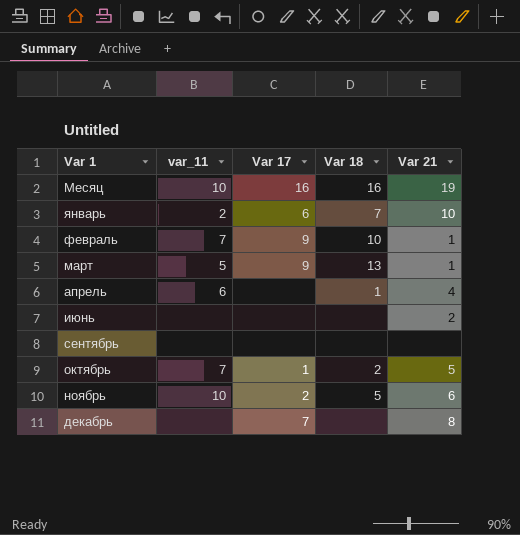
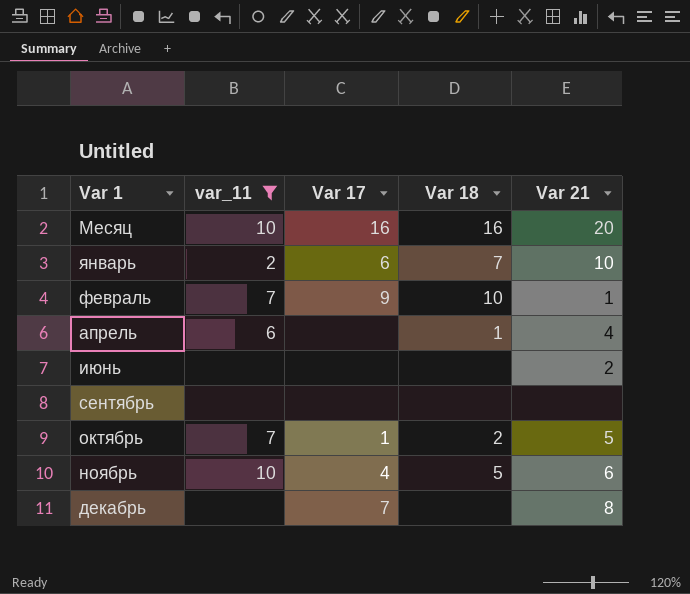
filter: none -> var_11 != 5
Месяц | Var 21: 19 -> 20
ноябрь | Var 17: 2 -> 4

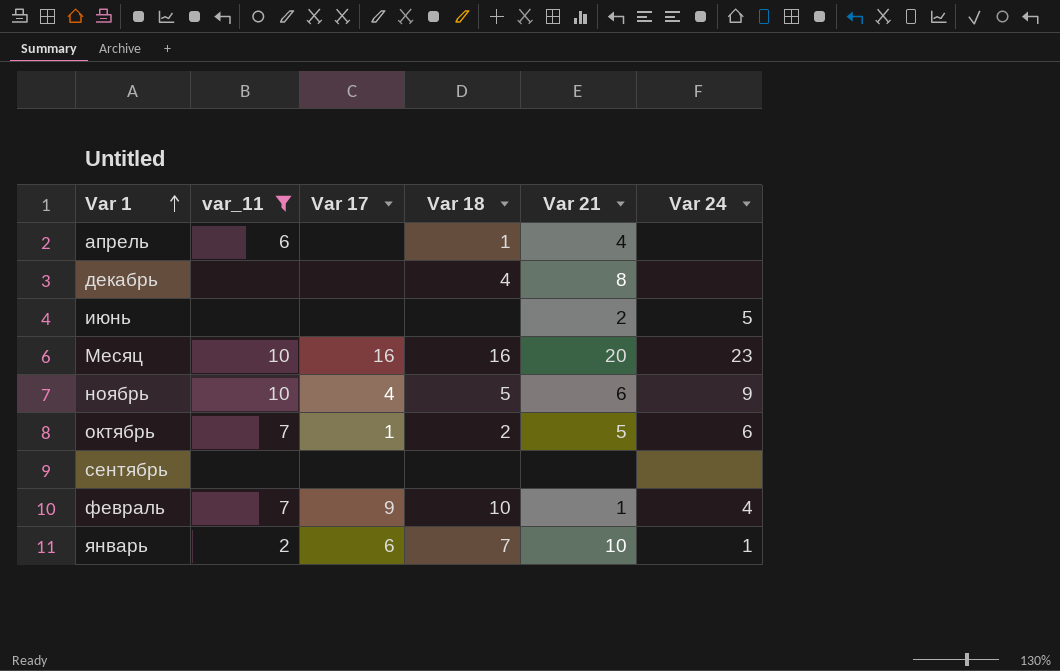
row order: none -> Var 1 ascending
column Var 24 | position: none -> 6
декабрь | Var 17: 7 -> none
декабрь | Var 18: none -> 4

